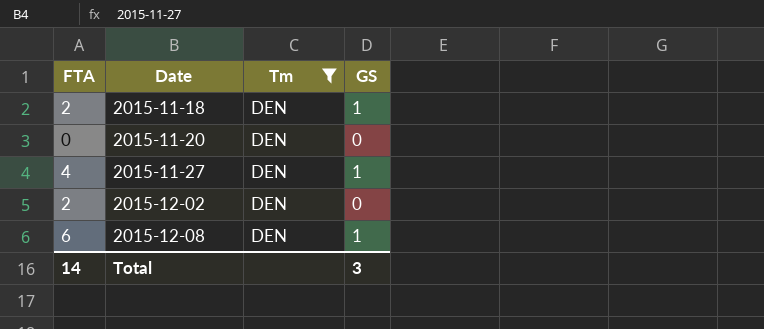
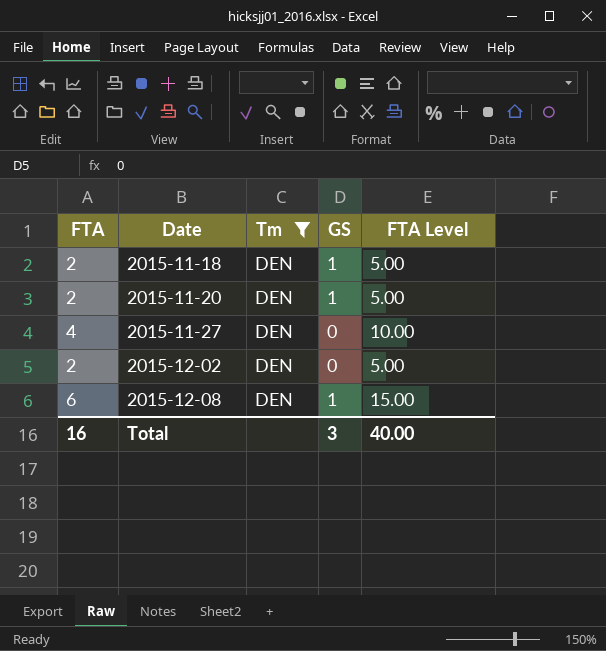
column FTA Level | formula: none -> [FTA] * 2.5
2015-11-20 | FTA: 0 -> 2
2015-11-20 | GS: 0 -> 1
2015-11-27 | GS: 1 -> 0
Total | FTA: 14 -> 16

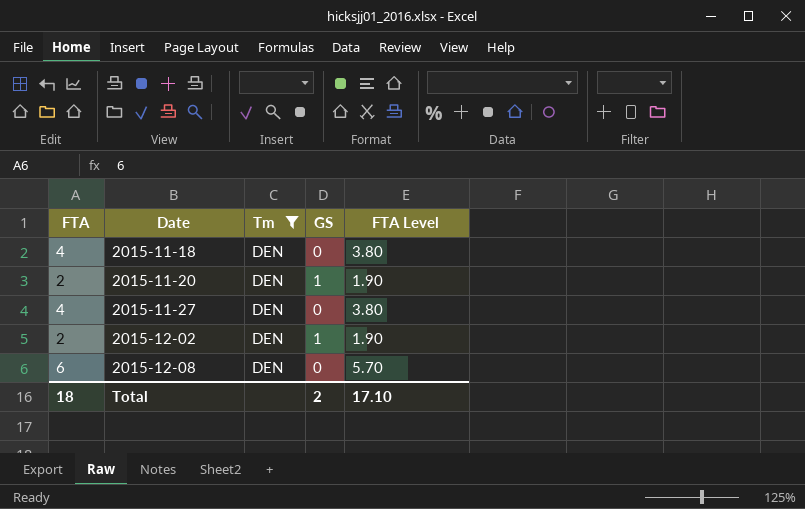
column FTA Level | formula: [FTA] * 2.5 -> [FTA] * 0.95
2015-11-18 | FTA: 2 -> 4
2015-11-18 | GS: 1 -> 0
2015-12-02 | GS: 0 -> 1
2015-12-08 | GS: 1 -> 0
Total | FTA: 16 -> 18
Total | GS: 3 -> 2
Total | FTA Level: 40.00 -> 17.10

